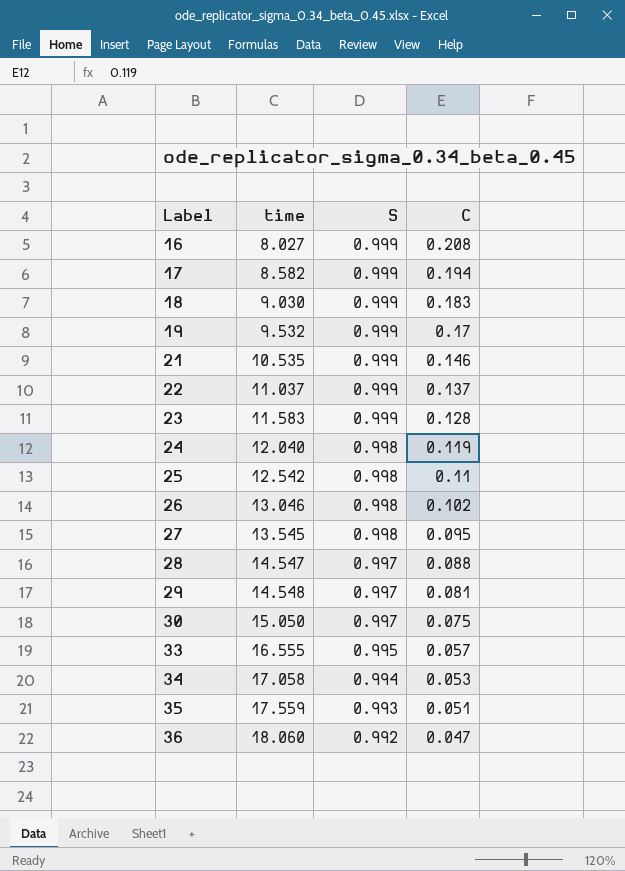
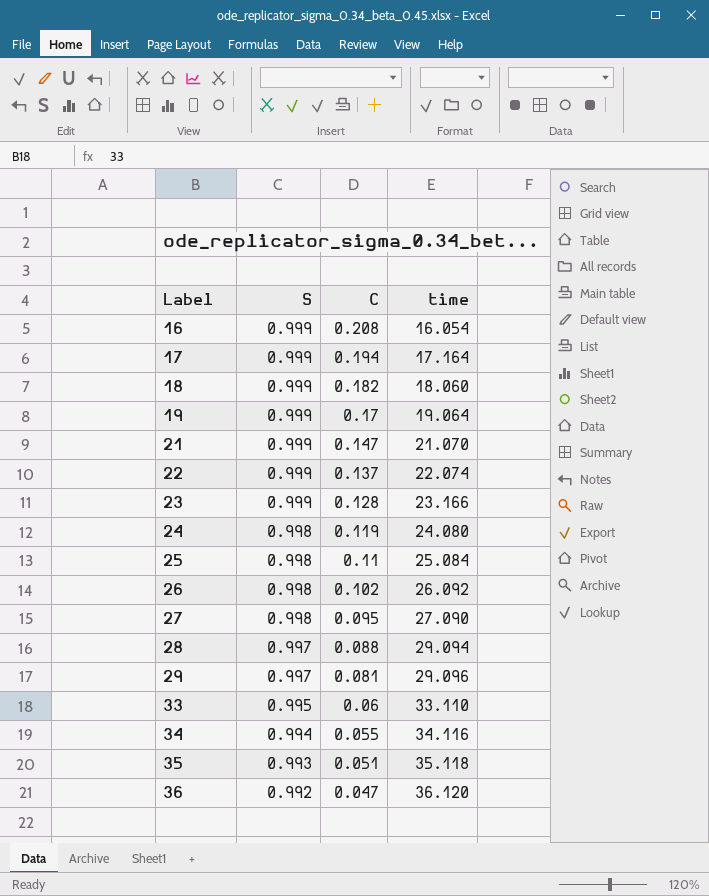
column time | position: 2 -> 4
row 30: 15.050 | 0.997 | 0.075 -> none
16 | time: 8.027 -> 16.054
17 | time: 8.582 -> 17.164
18 | C: 0.183 -> 0.182
18 | time: 9.030 -> 18.060
19 | time: 9.532 -> 19.064
21 | C: 0.146 -> 0.147
21 | time: 10.535 -> 21.070
22 | time: 11.037 -> 22.074
23 | time: 11.583 -> 23.166
24 | time: 12.040 -> 24.080
25 | time: 12.542 -> 25.084
26 | time: 13.046 -> 26.092
27 | time: 13.545 -> 27.090
28 | time: 14.547 -> 29.094
29 | time: 14.548 -> 29.096
33 | C: 0.057 -> 0.06
33 | time: 16.555 -> 33.110
34 | C: 0.053 -> 0.055
34 | time: 17.058 -> 34.116
35 | time: 17.559 -> 35.118
36 | time: 18.060 -> 36.120

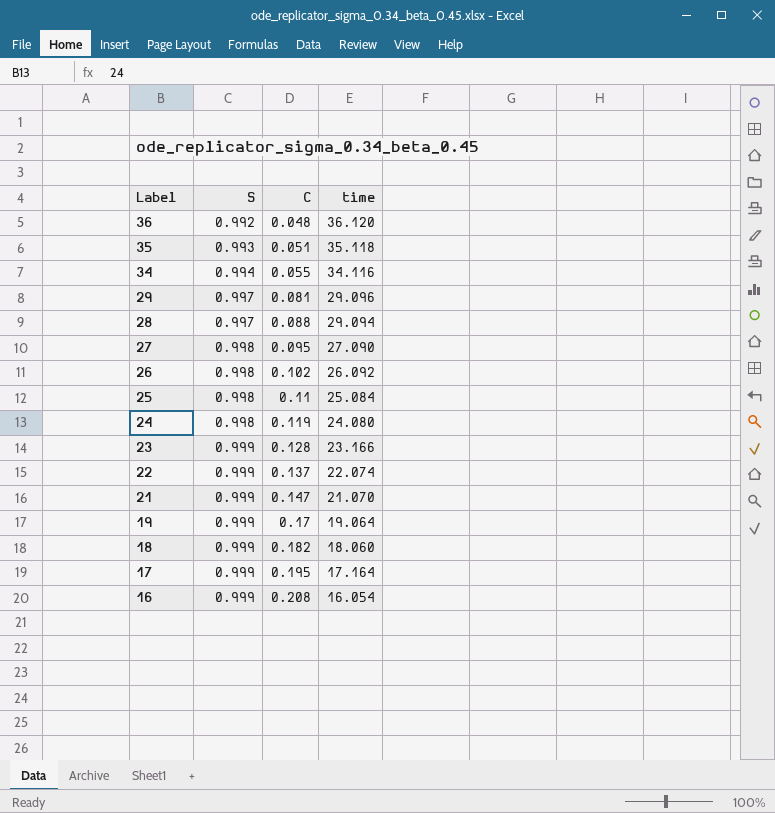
row order: Label ascending -> Label descending
row 33: 0.995 | 0.06 | 33.110 -> none
36 | C: 0.047 -> 0.048
17 | C: 0.194 -> 0.195

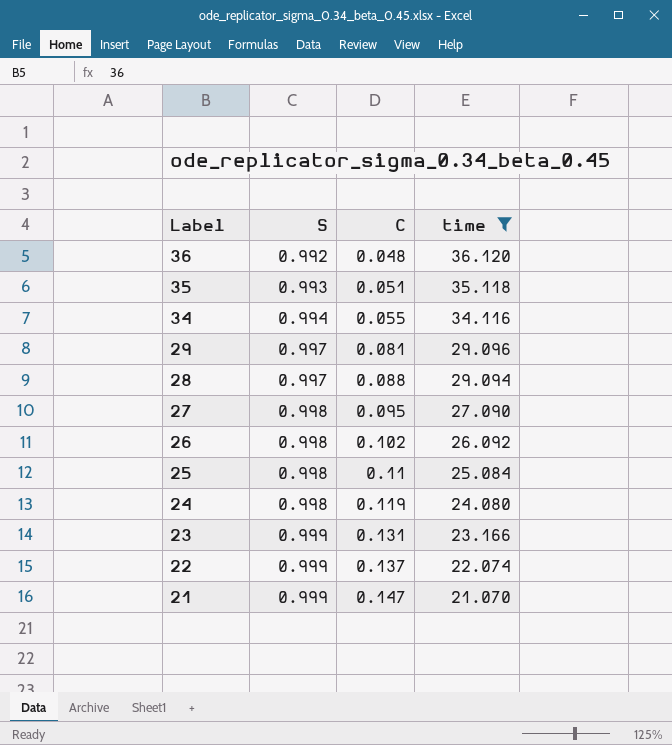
filter: none -> time >= 21.070
23 | C: 0.128 -> 0.131

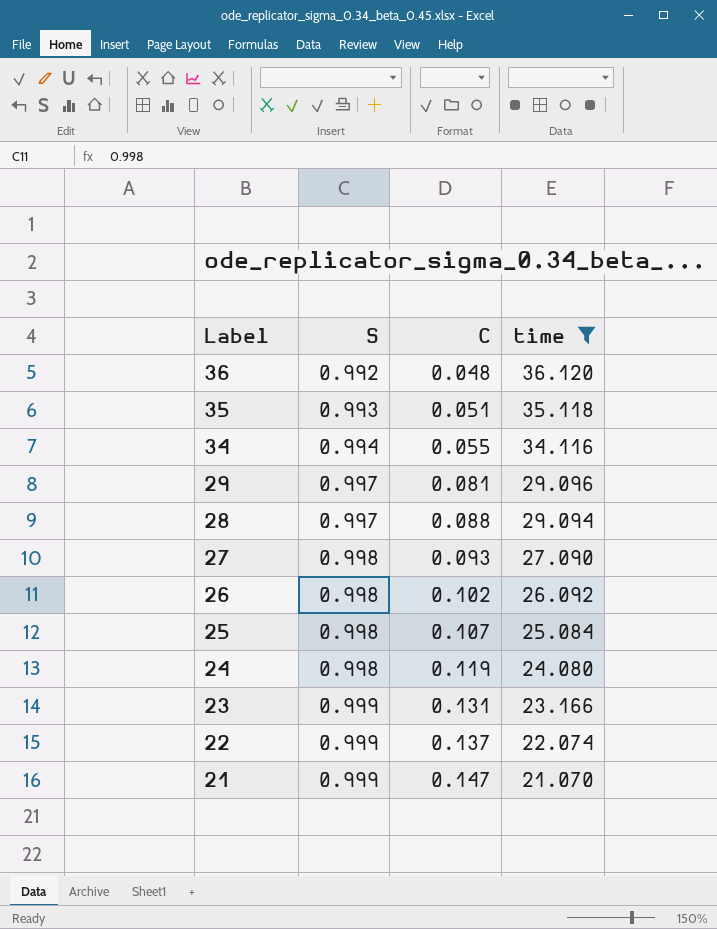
27 | C: 0.095 -> 0.093
25 | C: 0.11 -> 0.107

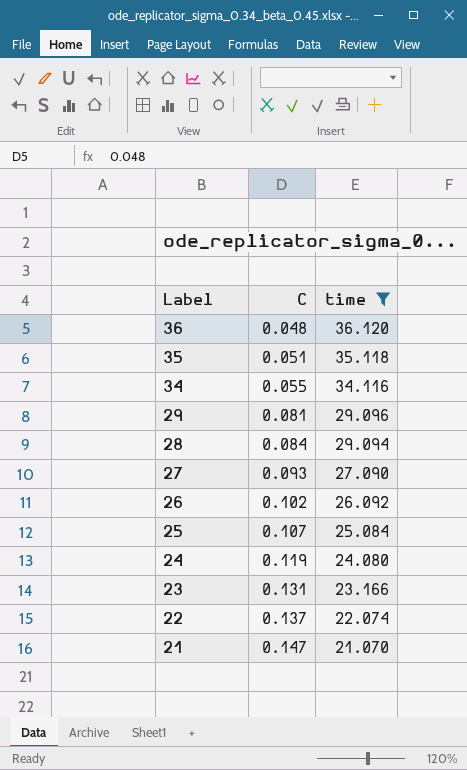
column S | position: 2 -> none
28 | C: 0.088 -> 0.084

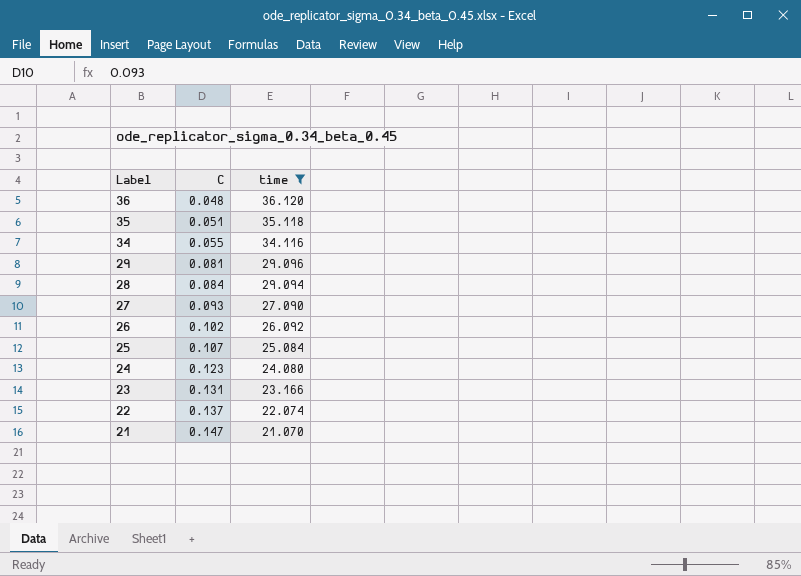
24 | C: 0.119 -> 0.123

